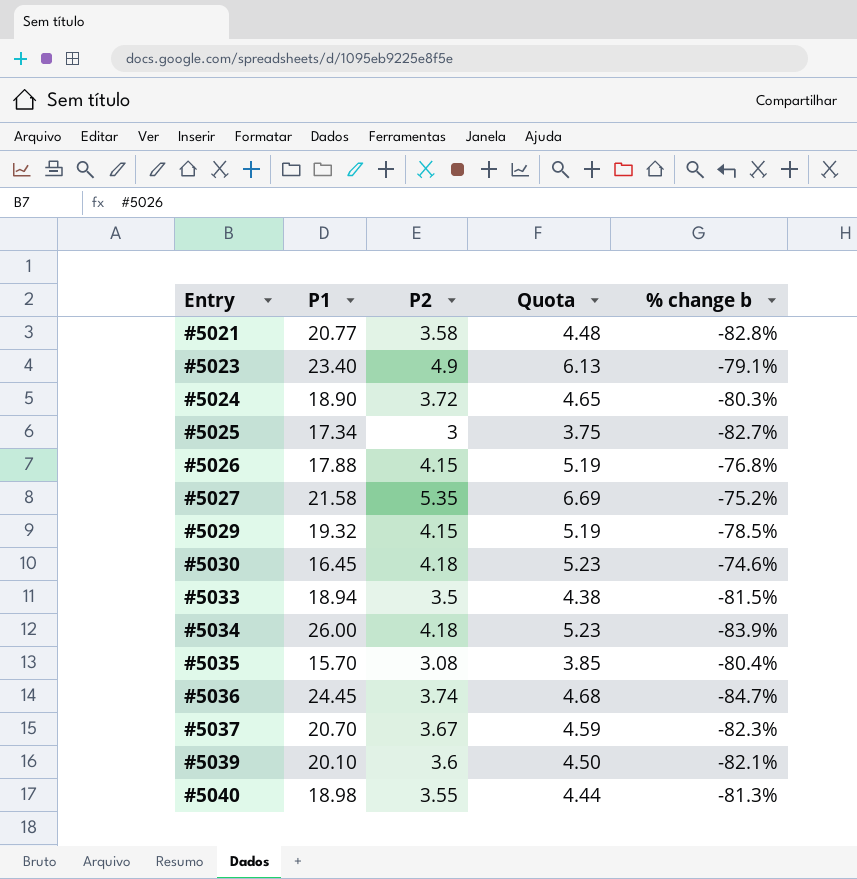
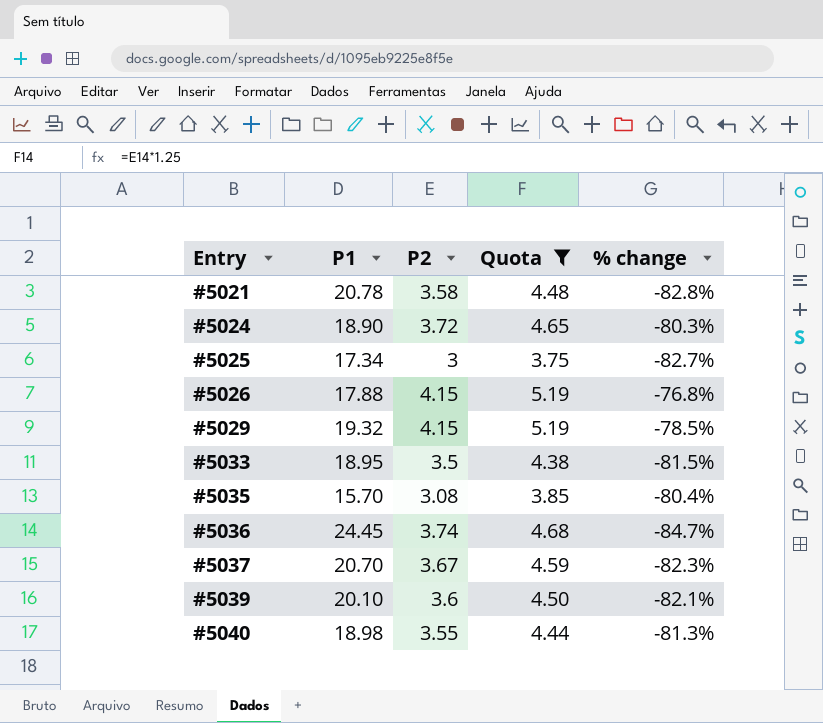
filter: none -> Quota <= 5.19
column name: % change b -> % change
#5021 | P1: 20.77 -> 20.78
#5033 | P1: 18.94 -> 18.95

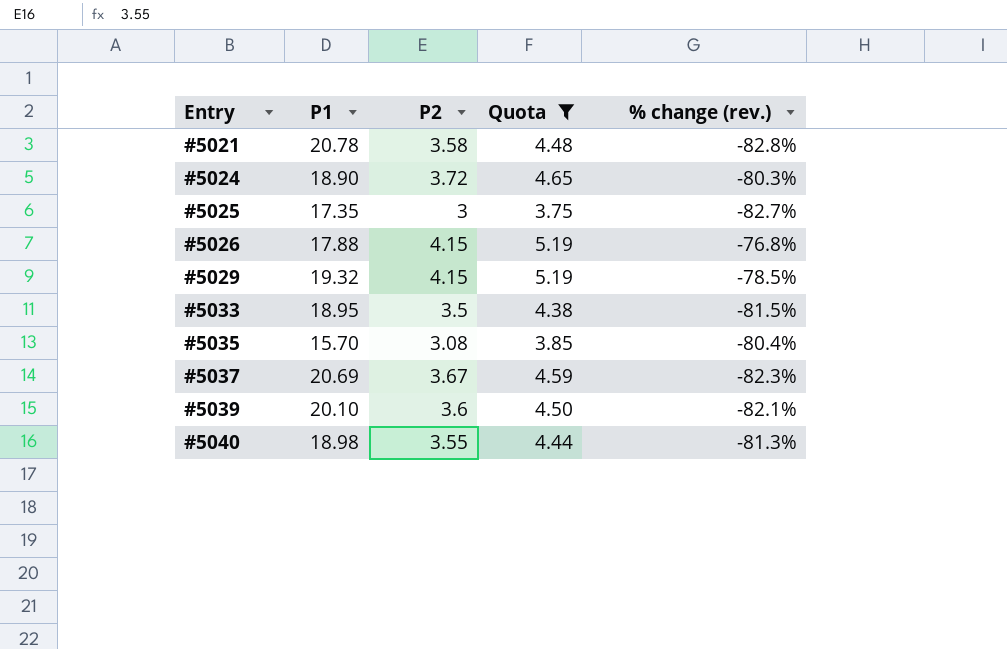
column name: % change -> % change (rev.)
row #5036: 24.45 | 3.74 | 4.68 | -84.7% -> none
#5025 | P1: 17.34 -> 17.35
#5037 | P1: 20.70 -> 20.69

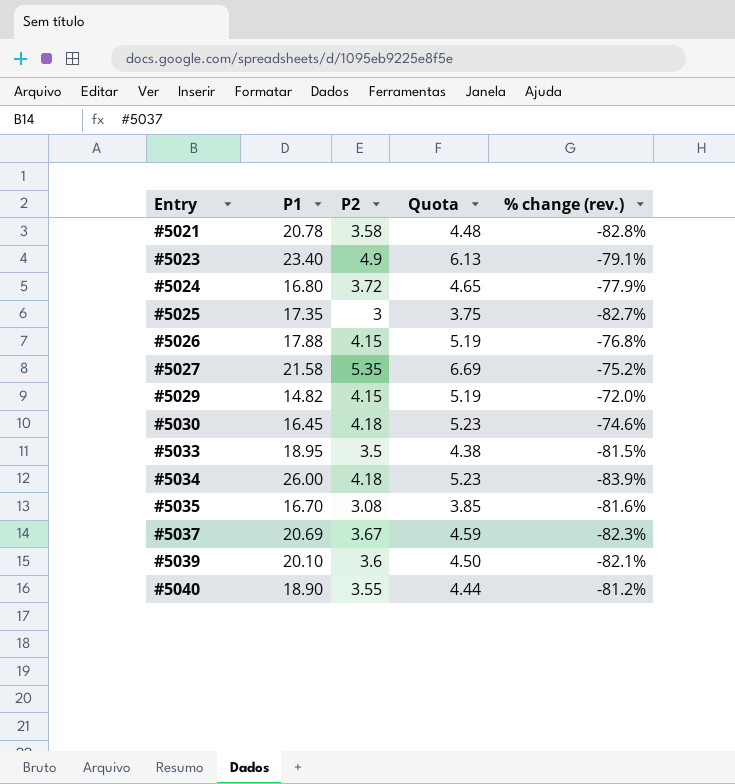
filter: Quota <= 5.19 -> none
#5024 | P1: 18.90 -> 16.80
#5024 | % change (rev.): -80.3% -> -77.9%
#5029 | P1: 19.32 -> 14.82
#5029 | % change (rev.): -78.5% -> -72.0%
#5035 | P1: 15.70 -> 16.70
#5035 | % change (rev.): -80.4% -> -81.6%
#5040 | P1: 18.98 -> 18.90
#5040 | % change (rev.): -81.3% -> -81.2%

